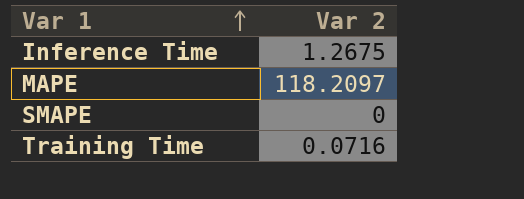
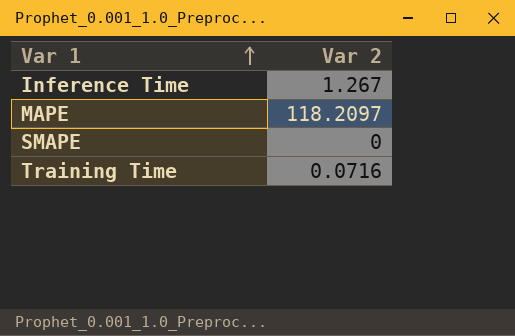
Inference Time | Var 2: 1.2675 -> 1.267

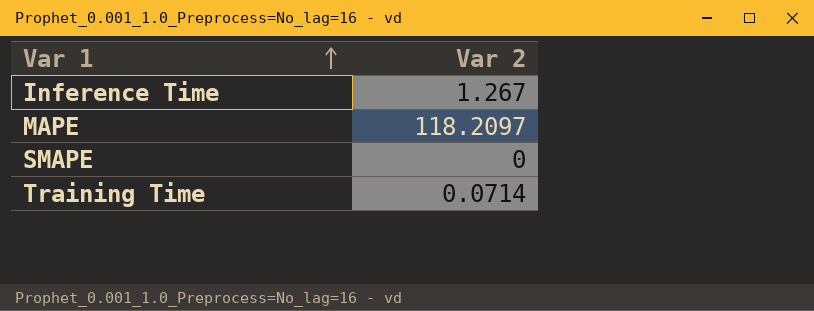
Training Time | Var 2: 0.0716 -> 0.0714

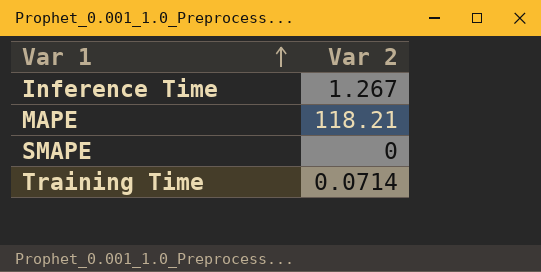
MAPE | Var 2: 118.2097 -> 118.21

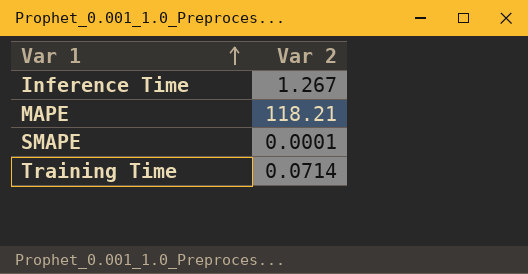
SMAPE | Var 2: 0 -> 0.0001

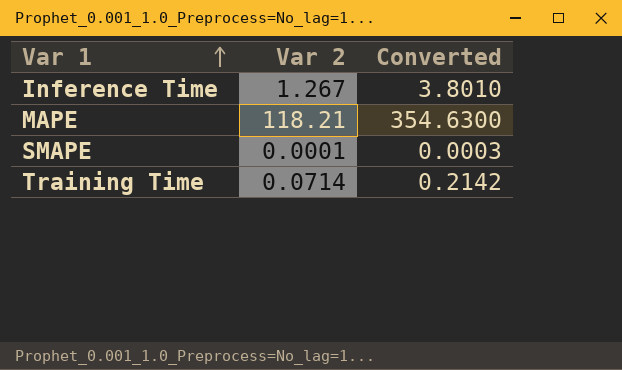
column Converted | formula: none -> [Var 2] * 3

